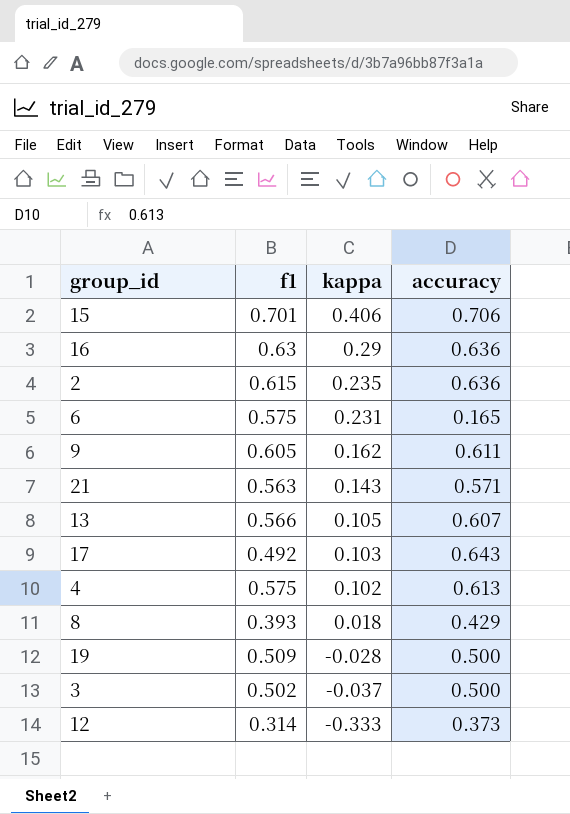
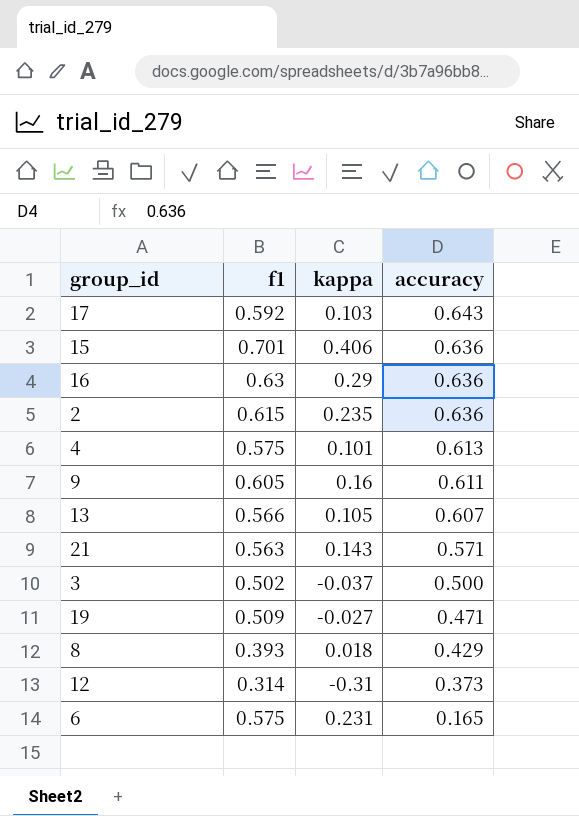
row order: kappa descending -> accuracy descending
17 | f1: 0.492 -> 0.592
15 | accuracy: 0.706 -> 0.636
4 | kappa: 0.102 -> 0.101
9 | kappa: 0.162 -> 0.16
19 | kappa: -0.028 -> -0.027
19 | accuracy: 0.500 -> 0.471
12 | kappa: -0.333 -> -0.31

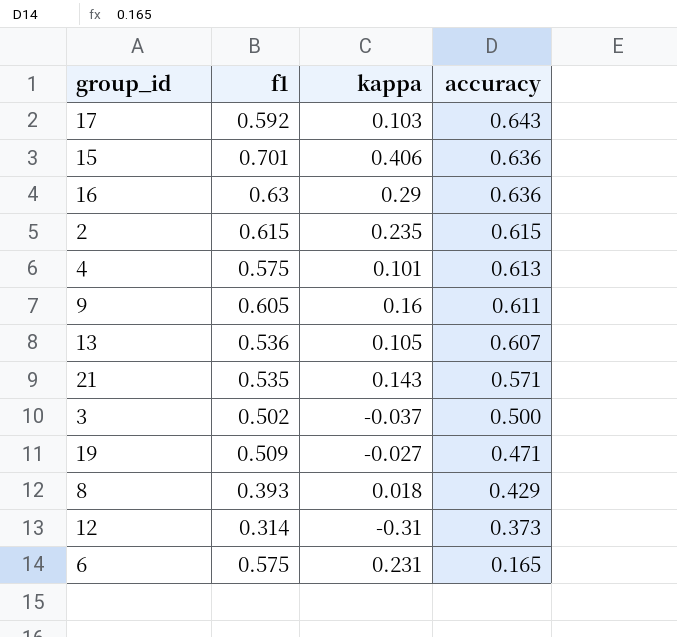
2 | accuracy: 0.636 -> 0.615
13 | f1: 0.566 -> 0.536
21 | f1: 0.563 -> 0.535

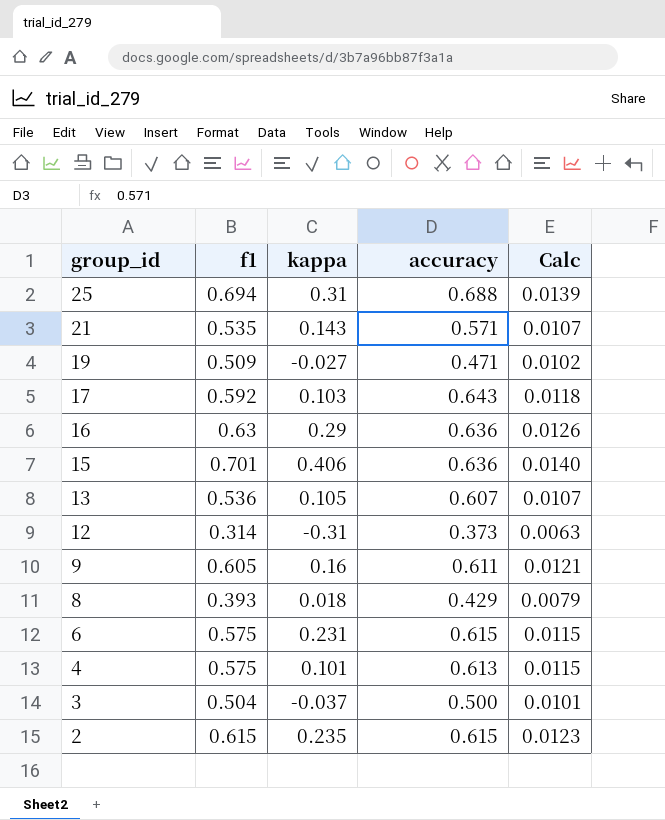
row order: accuracy descending -> group_id descending
column Calc | formula: none -> [f1] * 0.02
row 25: none -> 0.694 | 0.31 | 0.688 | 0.0139
6 | accuracy: 0.165 -> 0.615
3 | f1: 0.502 -> 0.504

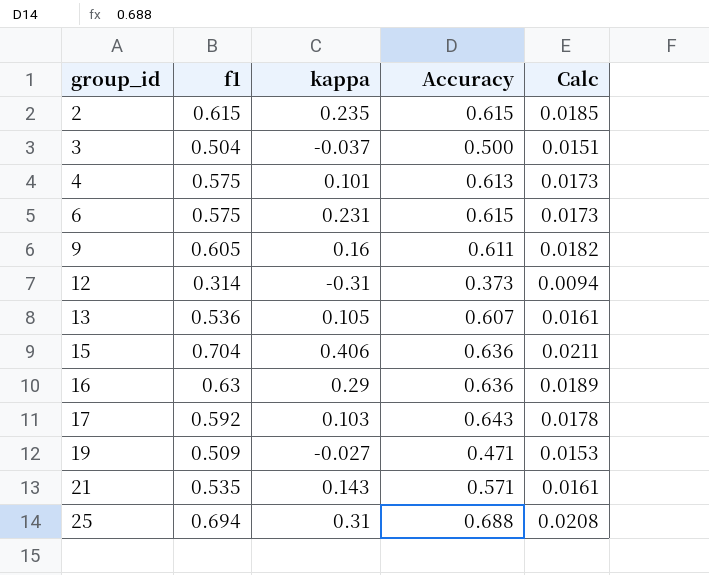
row order: group_id descending -> group_id ascending
column name: accuracy -> Accuracy
column Calc | formula: [f1] * 0.02 -> [f1] * 0.03
row 8: 0.393 | 0.018 | 0.429 | 0.0079 -> none
15 | f1: 0.701 -> 0.704

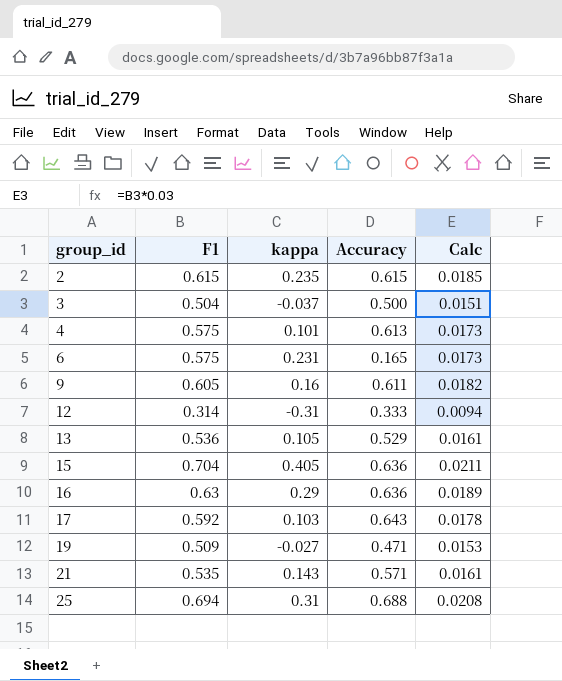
column name: f1 -> F1
6 | Accuracy: 0.615 -> 0.165
12 | Accuracy: 0.373 -> 0.333
13 | Accuracy: 0.607 -> 0.529
15 | kappa: 0.406 -> 0.405

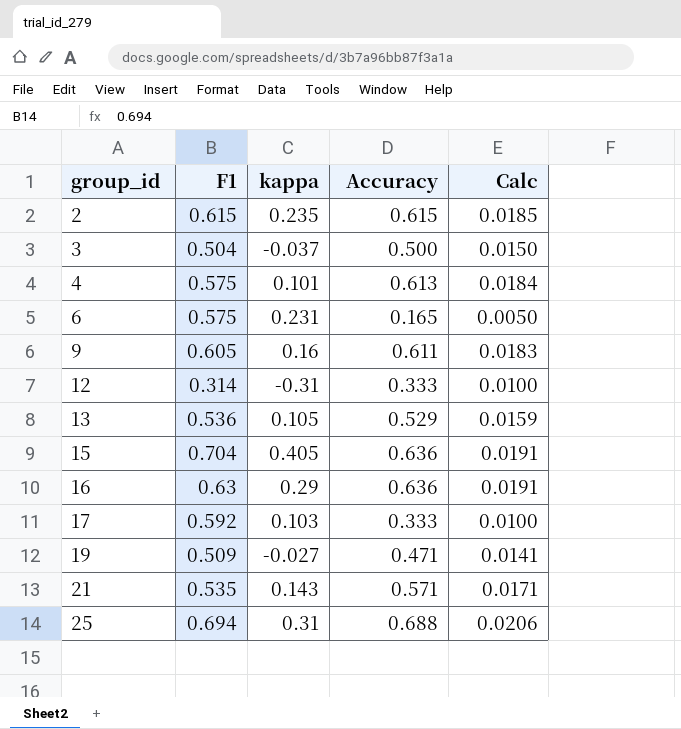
column Calc | formula: [F1] * 0.03 -> [Accuracy] * 0.03
17 | Accuracy: 0.643 -> 0.333

